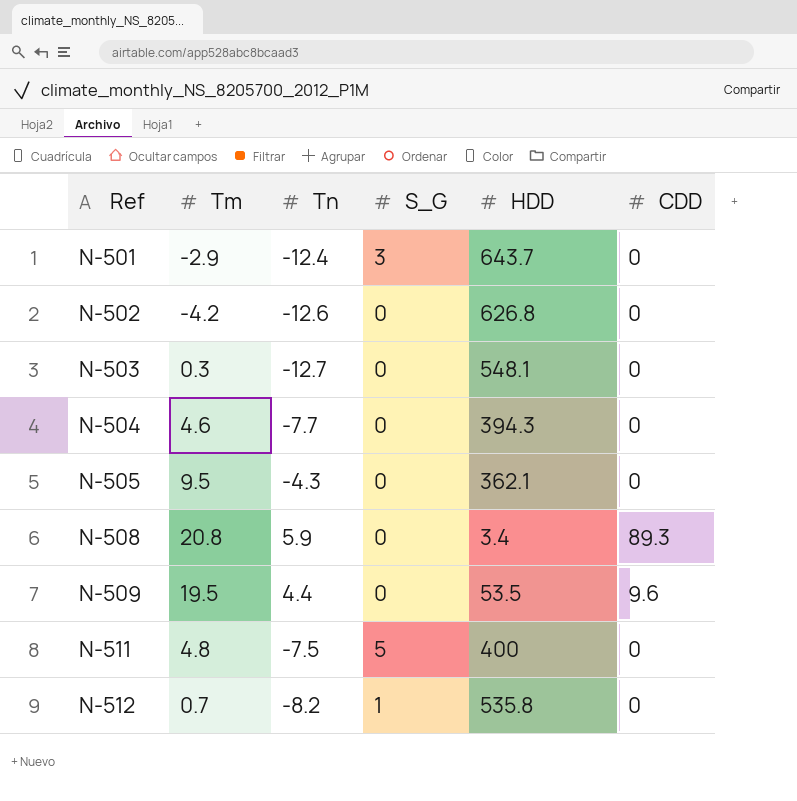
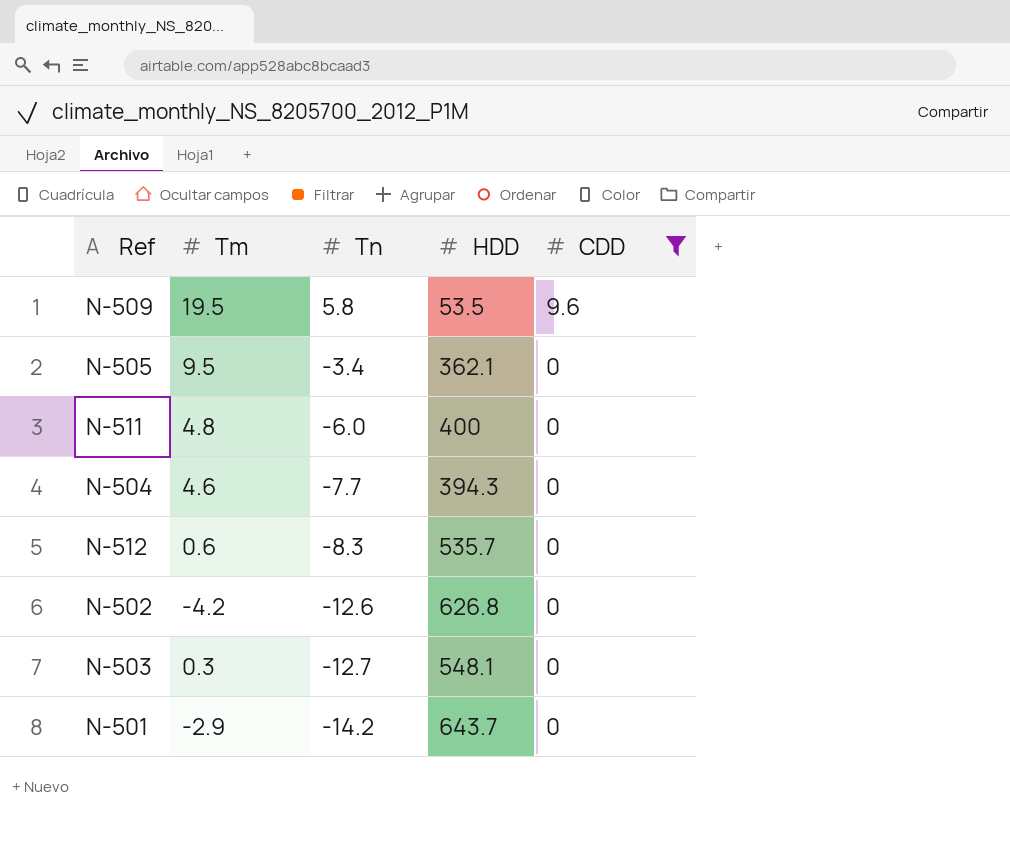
filter: none -> CDD != 89.3
row order: Ref ascending -> Tn descending
column S_G | position: 4 -> none
N-509 | Tn: 4.4 -> 5.8
N-505 | Tn: -4.3 -> -3.4
N-511 | Tn: -7.5 -> -6.0
N-512 | Tm: 0.7 -> 0.6
N-512 | Tn: -8.2 -> -8.3
N-512 | HDD: 535.8 -> 535.7
N-501 | Tn: -12.4 -> -14.2

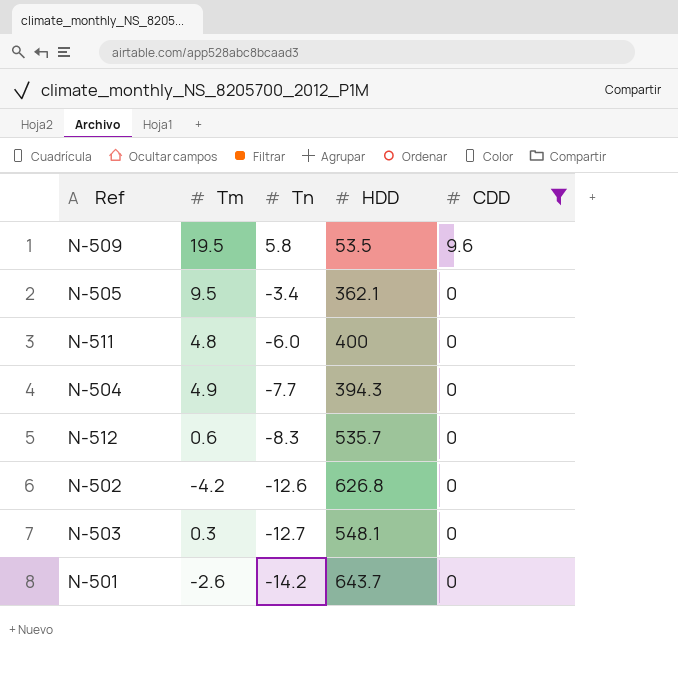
N-504 | Tm: 4.6 -> 4.9
N-501 | Tm: -2.9 -> -2.6

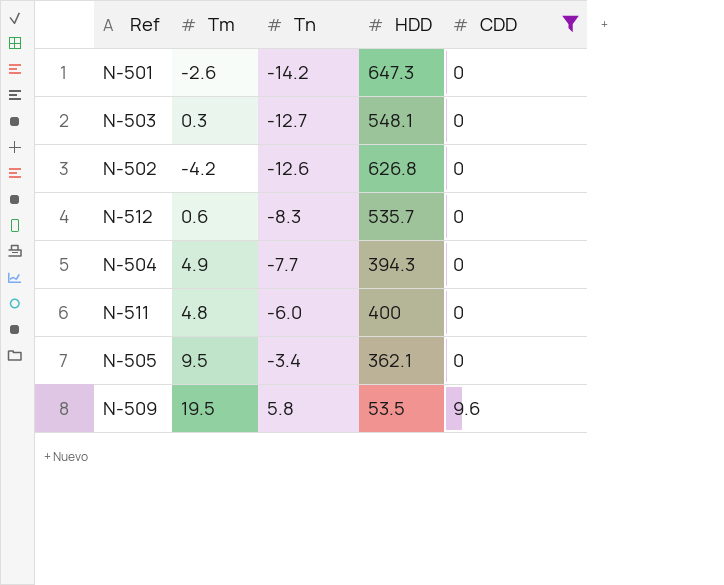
row order: Tn descending -> Tn ascending
N-501 | HDD: 643.7 -> 647.3

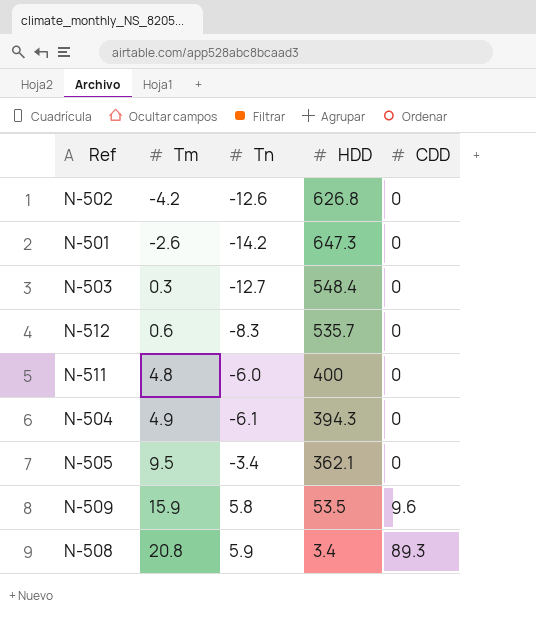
filter: CDD != 89.3 -> none
row order: Tn ascending -> Tm ascending
N-503 | HDD: 548.1 -> 548.4
N-504 | Tn: -7.7 -> -6.1
N-509 | Tm: 19.5 -> 15.9

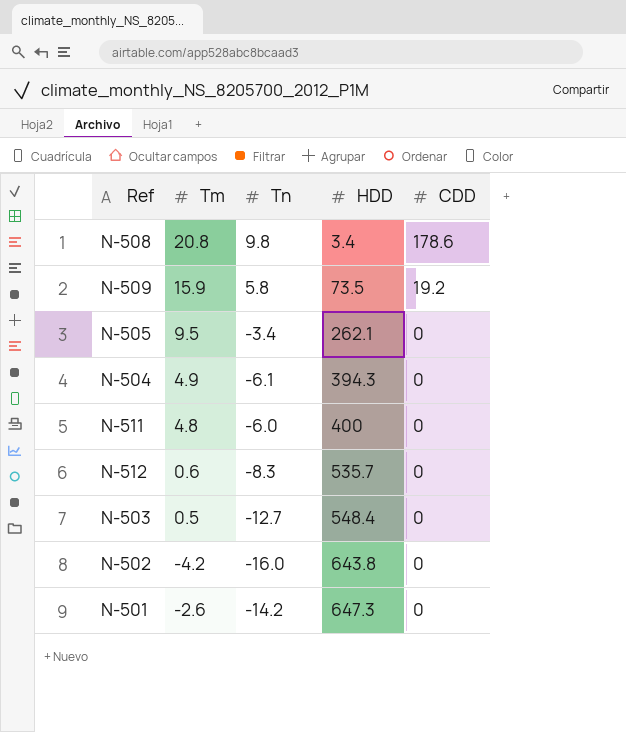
row order: Tm ascending -> HDD ascending
N-508 | Tn: 5.9 -> 9.8
N-508 | CDD: 89.3 -> 178.6
N-509 | HDD: 53.5 -> 73.5
N-509 | CDD: 9.6 -> 19.2
N-505 | HDD: 362.1 -> 262.1
N-503 | Tm: 0.3 -> 0.5
N-502 | Tn: -12.6 -> -16.0
N-502 | HDD: 626.8 -> 643.8

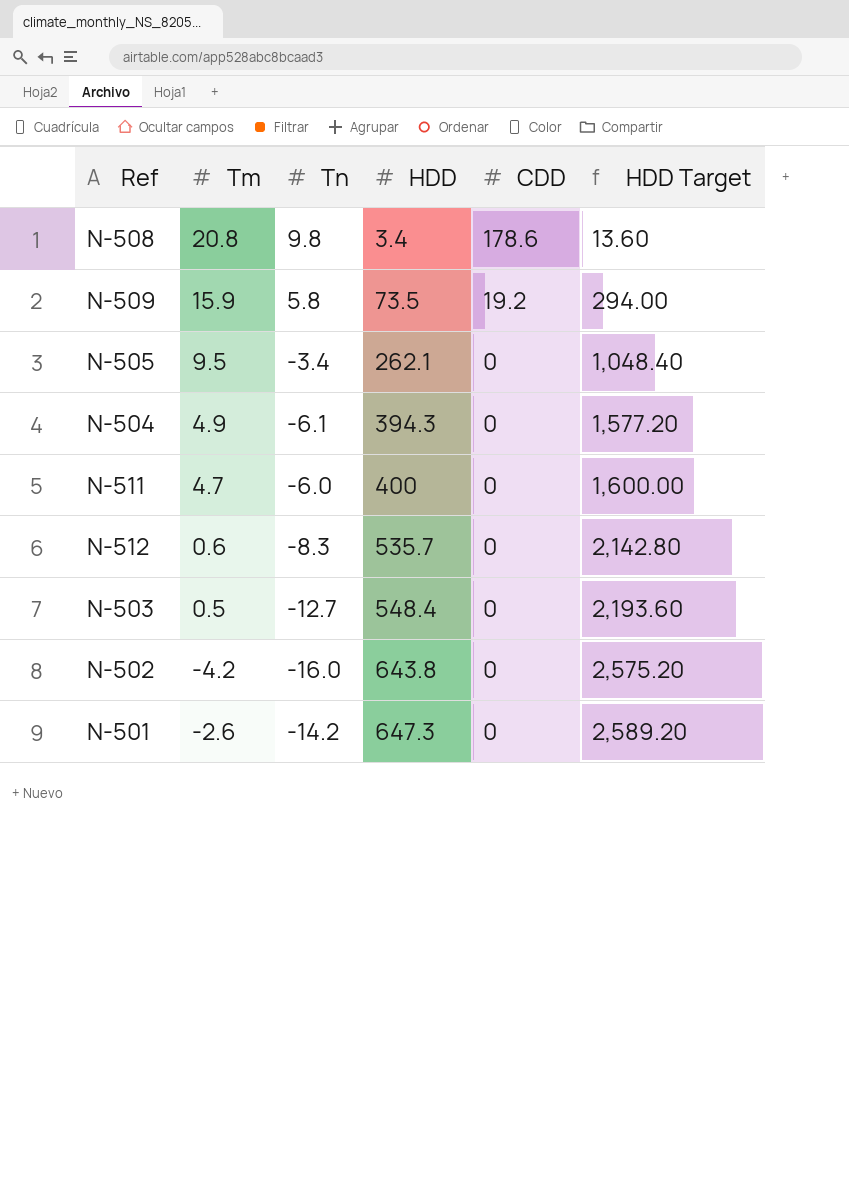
column HDD Target | formula: none -> [HDD] * 4
N-511 | Tm: 4.8 -> 4.7

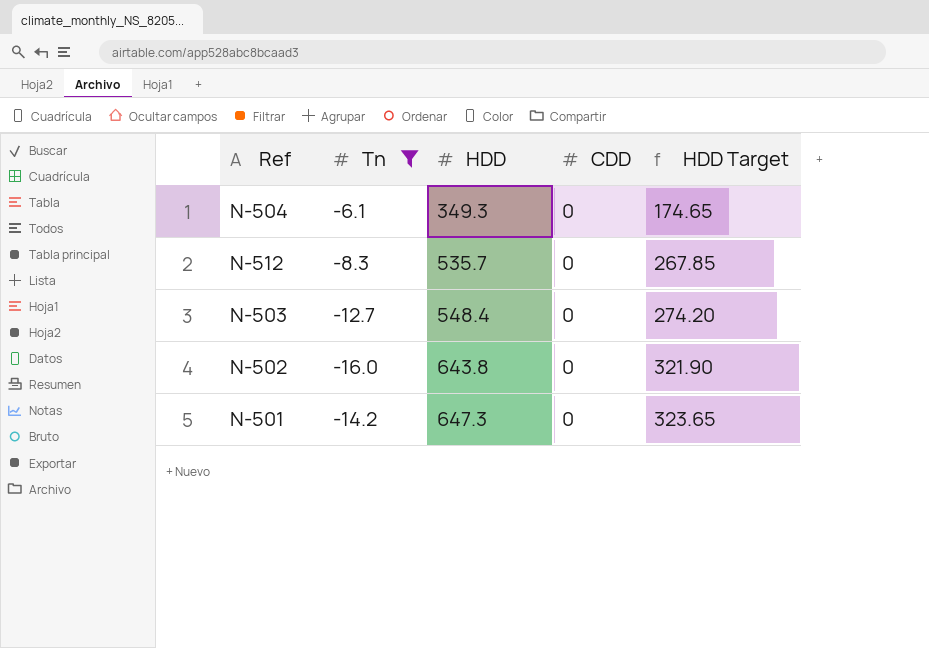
filter: none -> Tn <= -6.1
column Tm | position: 2 -> none
column HDD Target | formula: [HDD] * 4 -> [HDD] * 0.5
N-504 | HDD: 394.3 -> 349.3

